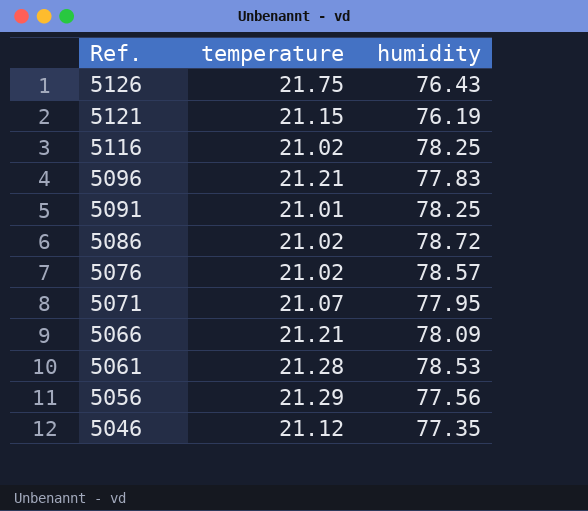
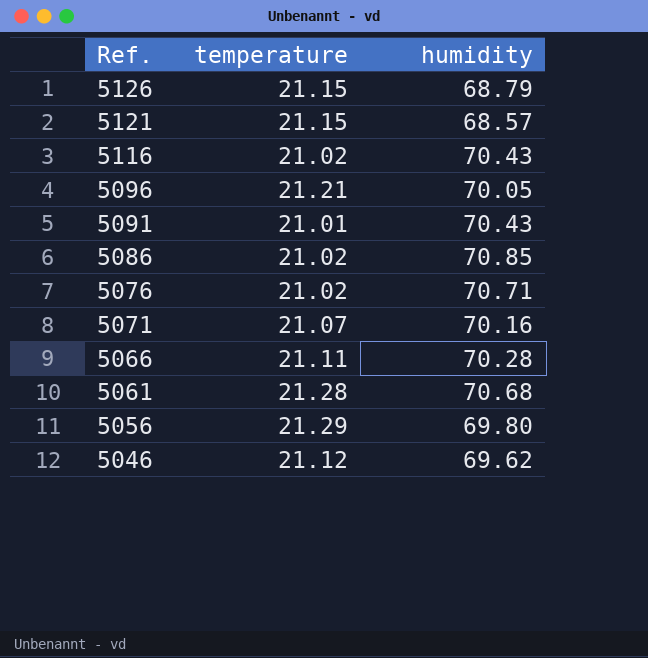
5126 | temperature: 21.75 -> 21.15
5126 | humidity: 76.43 -> 68.79
5121 | humidity: 76.19 -> 68.57
5116 | humidity: 78.25 -> 70.43
5096 | humidity: 77.83 -> 70.05
5091 | humidity: 78.25 -> 70.43
5086 | humidity: 78.72 -> 70.85
5076 | humidity: 78.57 -> 70.71
5071 | humidity: 77.95 -> 70.16
5066 | temperature: 21.21 -> 21.11
5066 | humidity: 78.09 -> 70.28
5061 | humidity: 78.53 -> 70.68
5056 | humidity: 77.56 -> 69.80
5046 | humidity: 77.35 -> 69.62

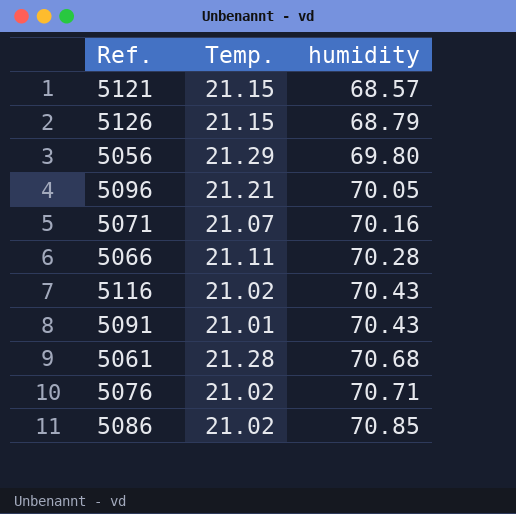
row order: Ref. descending -> humidity ascending
column name: temperature -> Temp.
row 5046: 21.12 | 69.62 -> none

